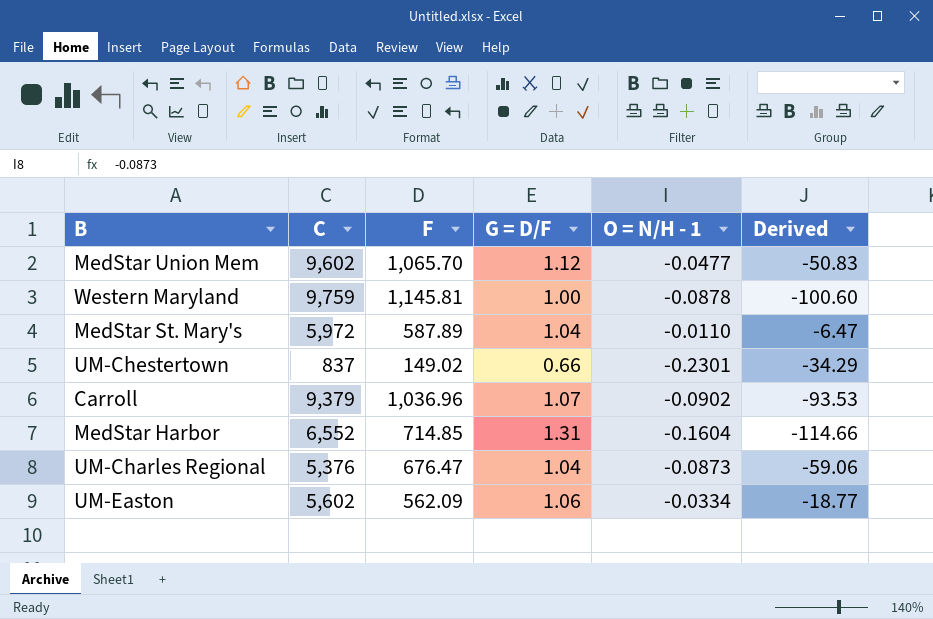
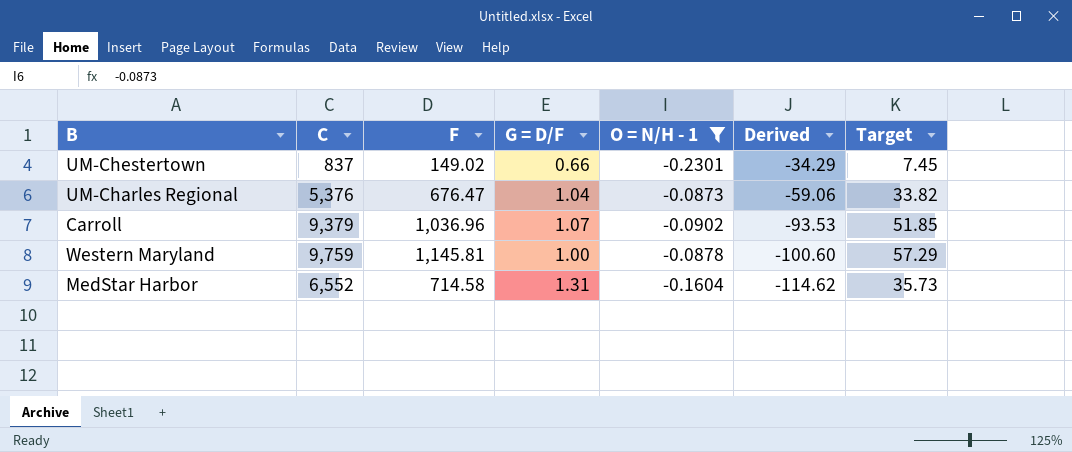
filter: none -> O = N/H - 1 <= -0.0873
row order: none -> Derived descending
column Target | formula: none -> [F] * 0.05
MedStar Harbor | F: 714.85 -> 714.58
MedStar Harbor | Derived: -114.66 -> -114.62

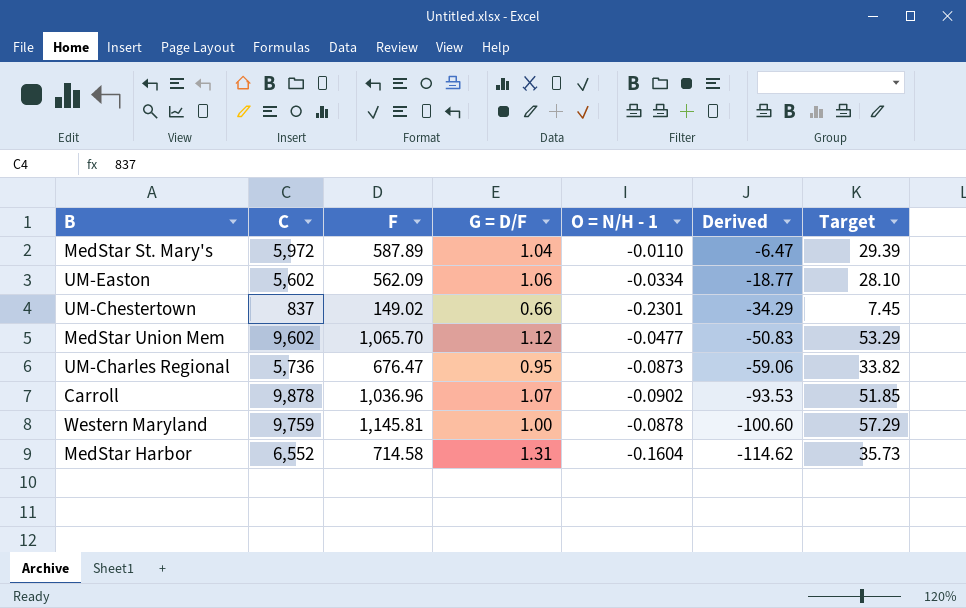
filter: O = N/H - 1 <= -0.0873 -> none
UM-Charles Regional | C: 5,376 -> 5,736
UM-Charles Regional | G = D/F: 1.04 -> 0.95
Carroll | C: 9,379 -> 9,878

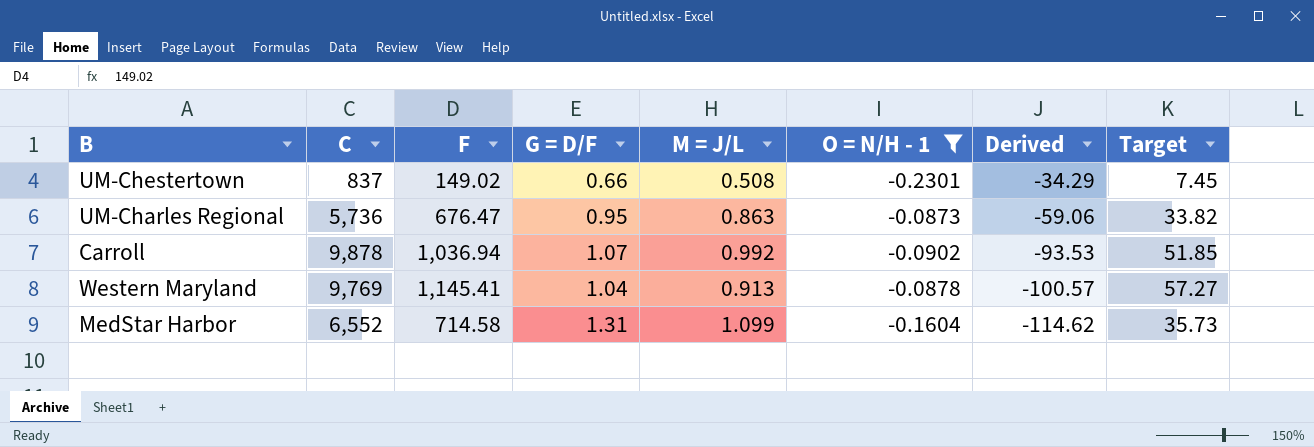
filter: none -> O = N/H - 1 <= -0.0873
column M = J/L | position: none -> 5
Carroll | F: 1,036.96 -> 1,036.94
Western Maryland | C: 9,759 -> 9,769
Western Maryland | F: 1,145.81 -> 1,145.41
Western Maryland | G = D/F: 1.00 -> 1.04
Western Maryland | Derived: -100.60 -> -100.57
Western Maryland | Target: 57.29 -> 57.27

